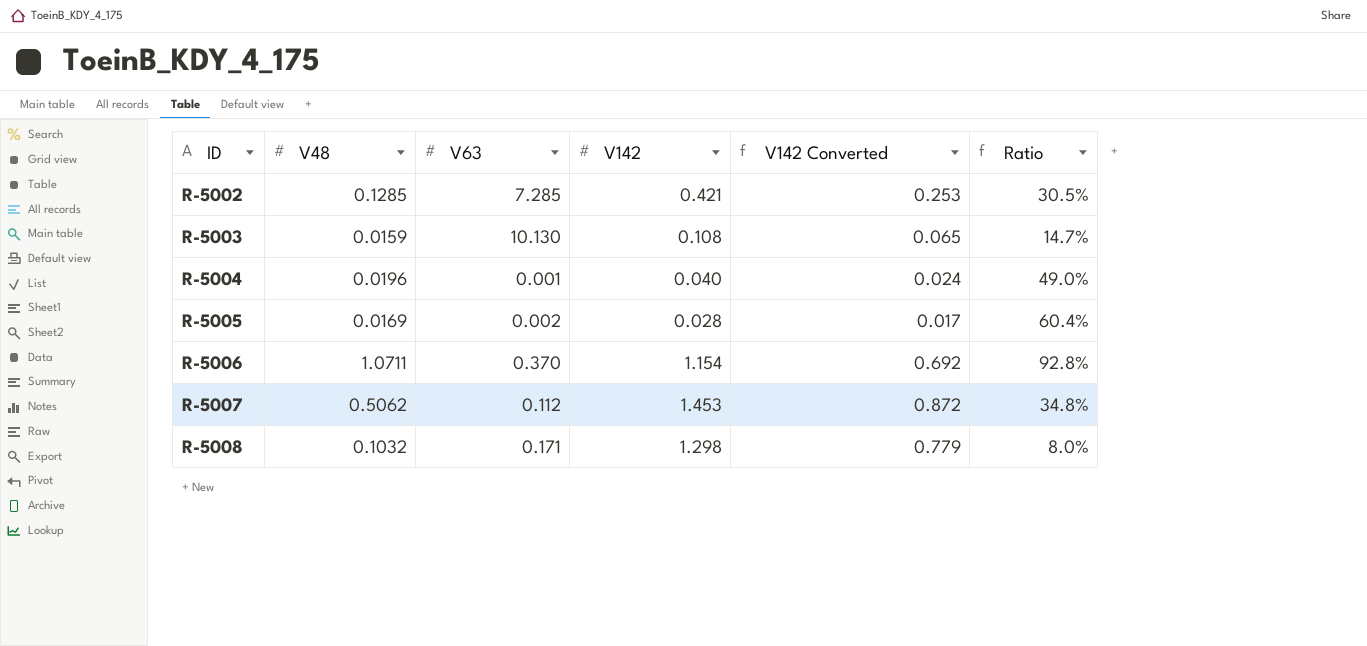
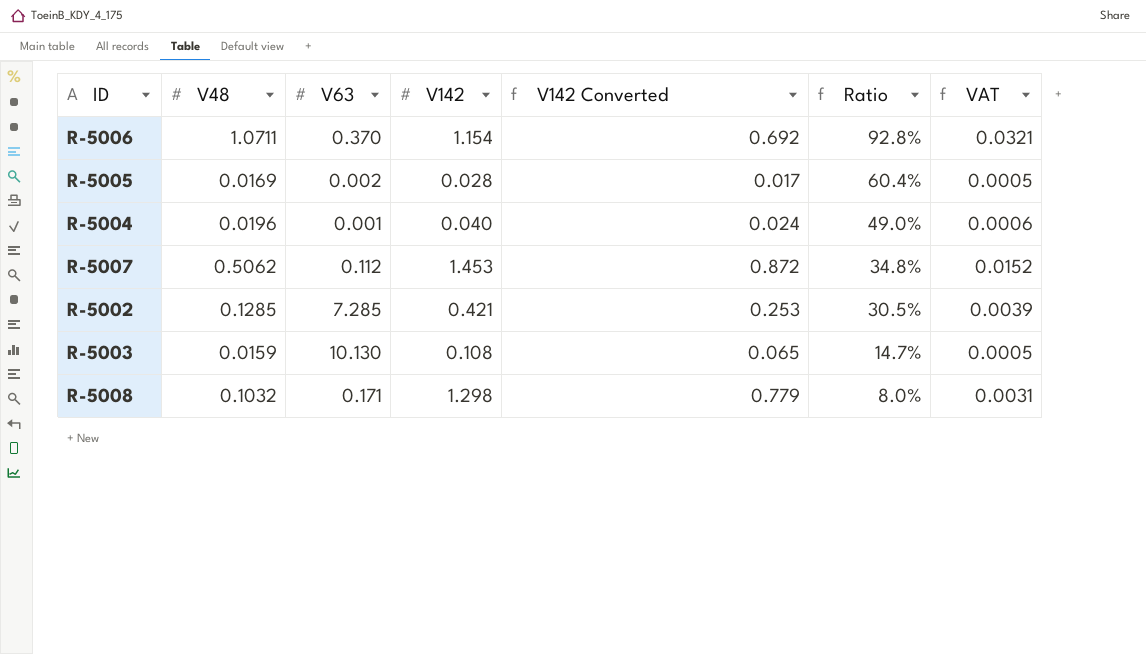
row order: ID ascending -> Ratio descending
column VAT | formula: none -> [V48] * 0.03

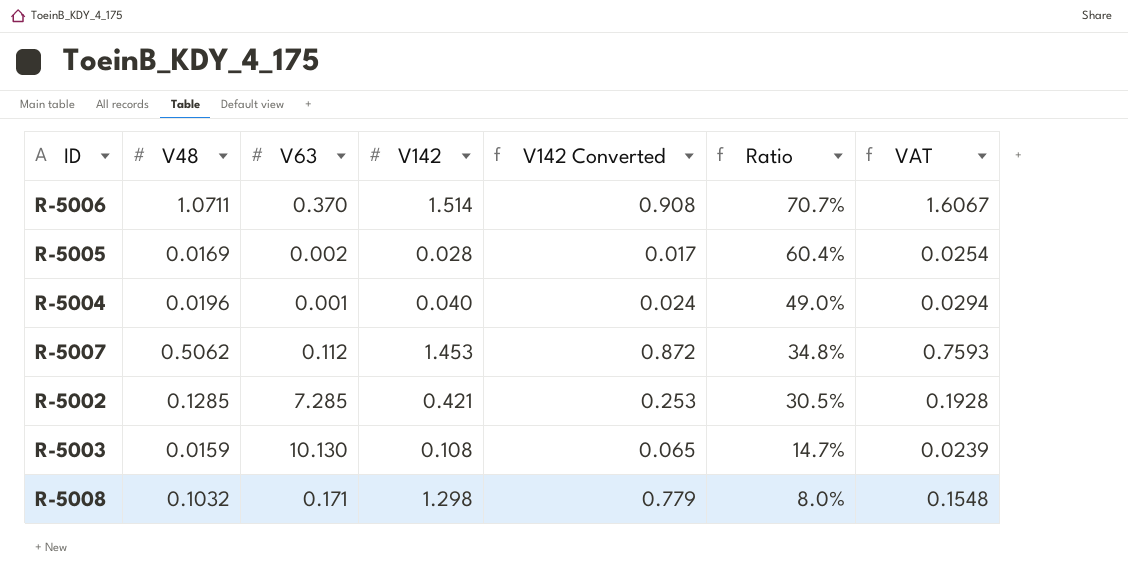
column VAT | formula: [V48] * 0.03 -> [V48] * 1.5
R-5006 | V142: 1.154 -> 1.514
R-5006 | V142 Converted: 0.692 -> 0.908
R-5006 | Ratio: 92.8% -> 70.7%

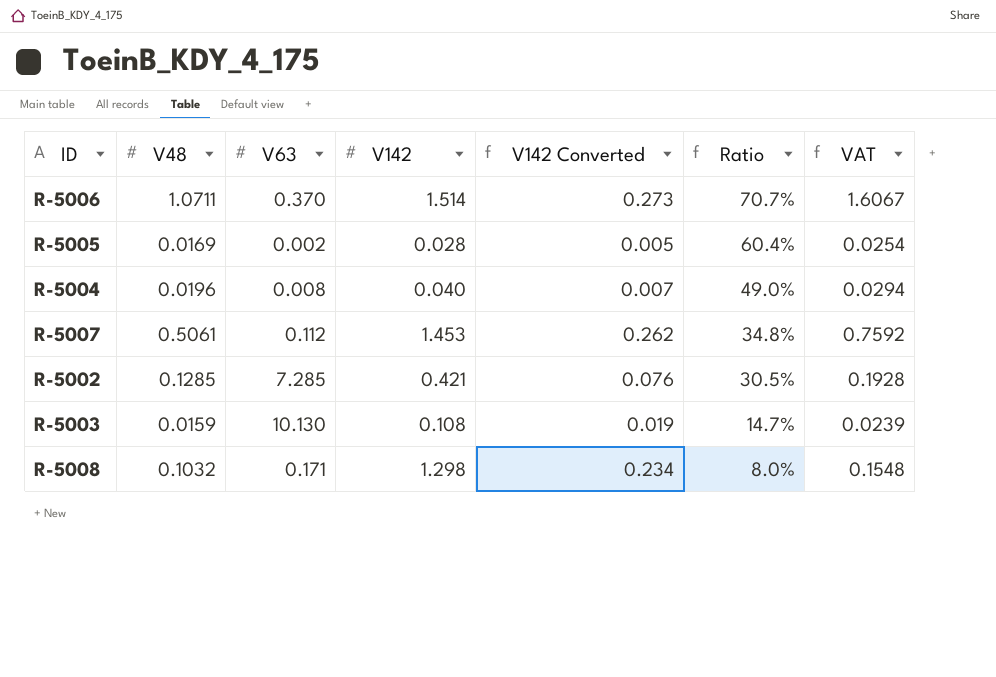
column V142 Converted | formula: [V142] * 0.6 -> [V142] * 0.18
R-5004 | V63: 0.001 -> 0.008
R-5007 | V48: 0.5062 -> 0.5061
R-5007 | VAT: 0.7593 -> 0.7592

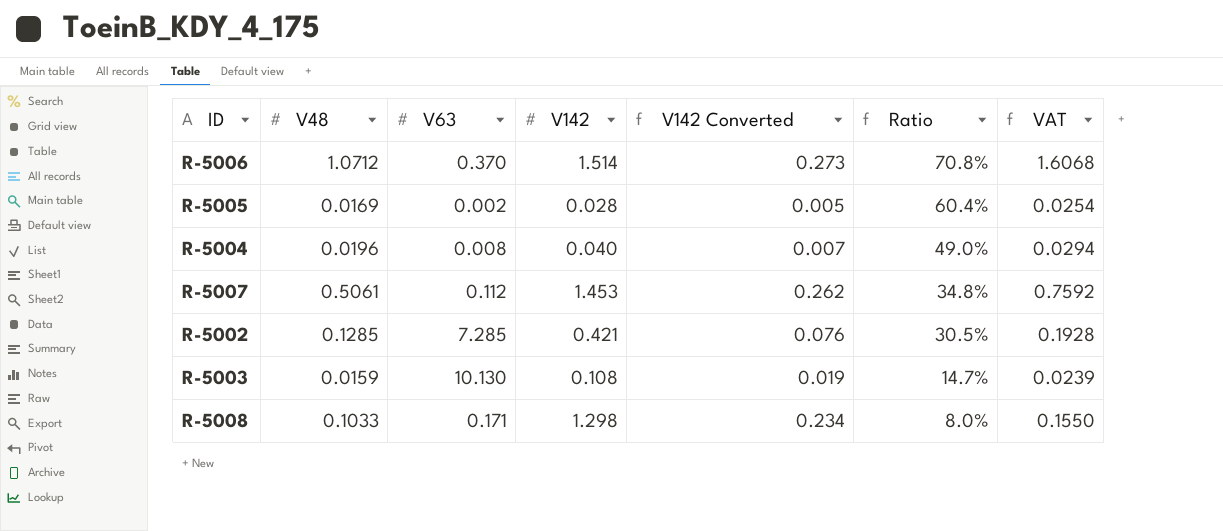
R-5006 | V48: 1.0711 -> 1.0712
R-5006 | Ratio: 70.7% -> 70.8%
R-5006 | VAT: 1.6067 -> 1.6068
R-5008 | V48: 0.1032 -> 0.1033
R-5008 | VAT: 0.1548 -> 0.1550

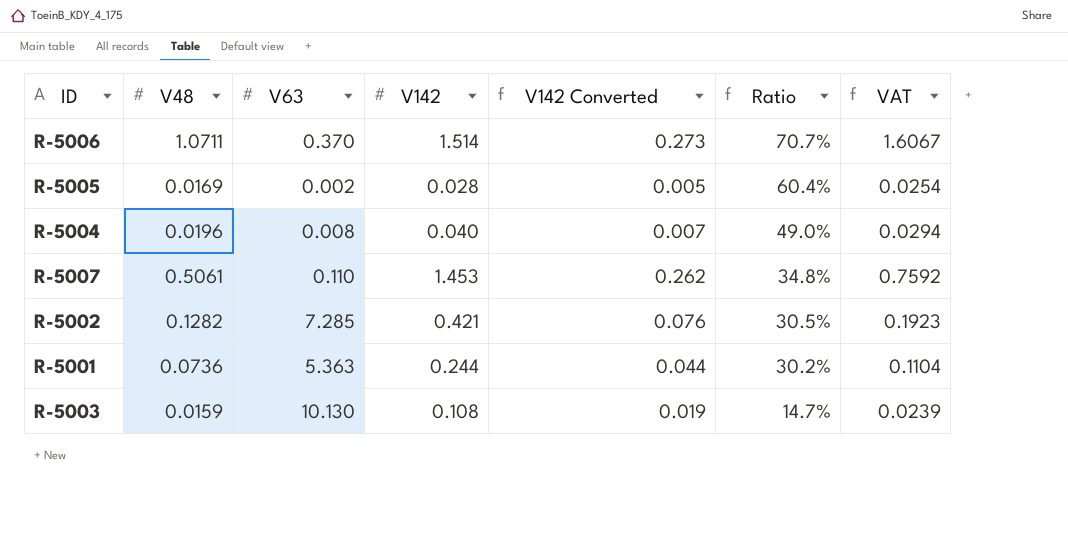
row R-5008: 0.1033 | 0.171 | 1.298 | 0.234 | 8.0% | 0.1550 -> none
R-5006 | V48: 1.0712 -> 1.0711
R-5006 | Ratio: 70.8% -> 70.7%
R-5006 | VAT: 1.6068 -> 1.6067
R-5007 | V63: 0.112 -> 0.110
R-5002 | V48: 0.1285 -> 0.1282
R-5002 | VAT: 0.1928 -> 0.1923
row R-5001: none -> 0.0736 | 5.363 | 0.244 | 0.044 | 30.2% | 0.1104

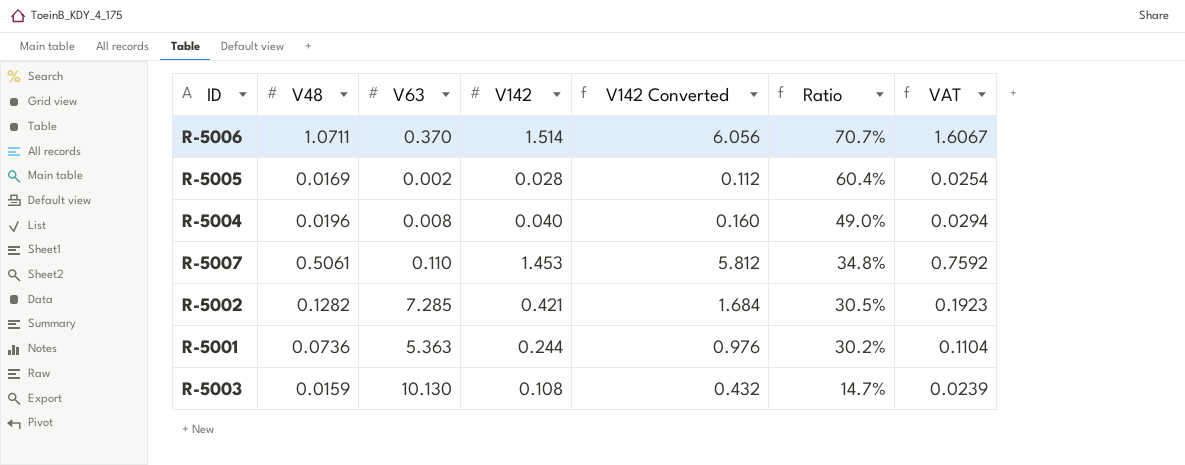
column V142 Converted | formula: [V142] * 0.18 -> [V142] * 4

